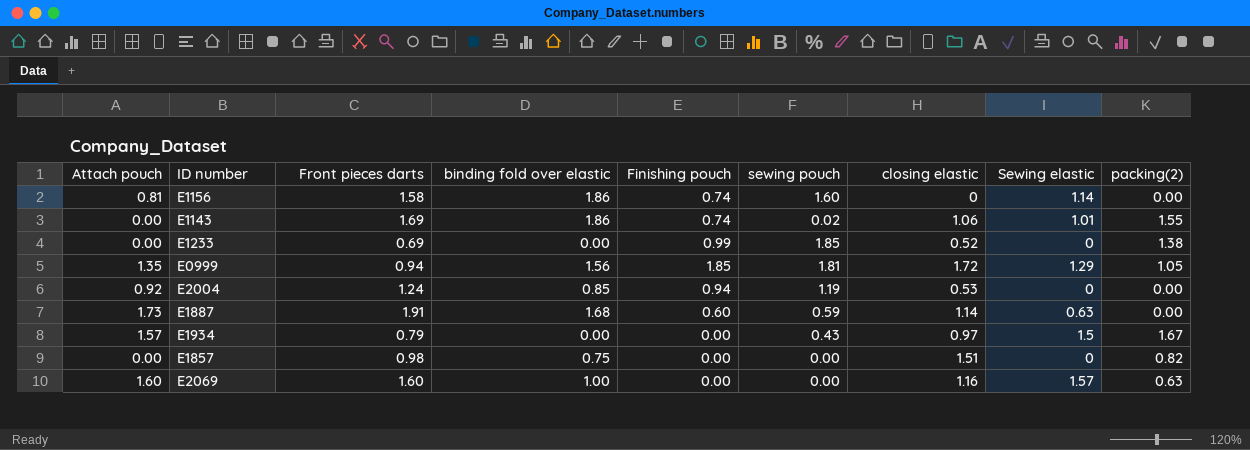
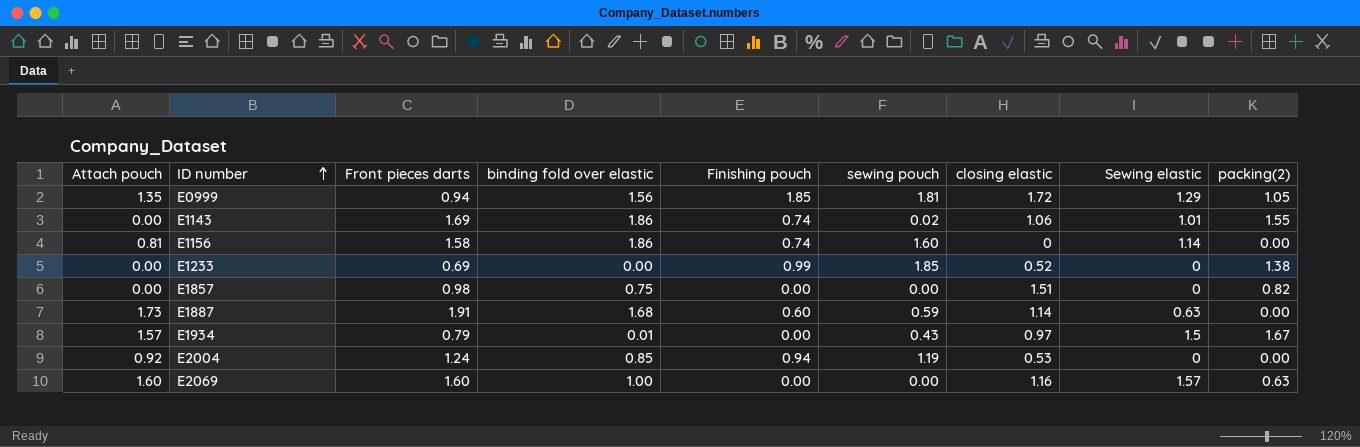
row order: none -> ID number ascending
E1934 | binding fold over elastic: 0.00 -> 0.01

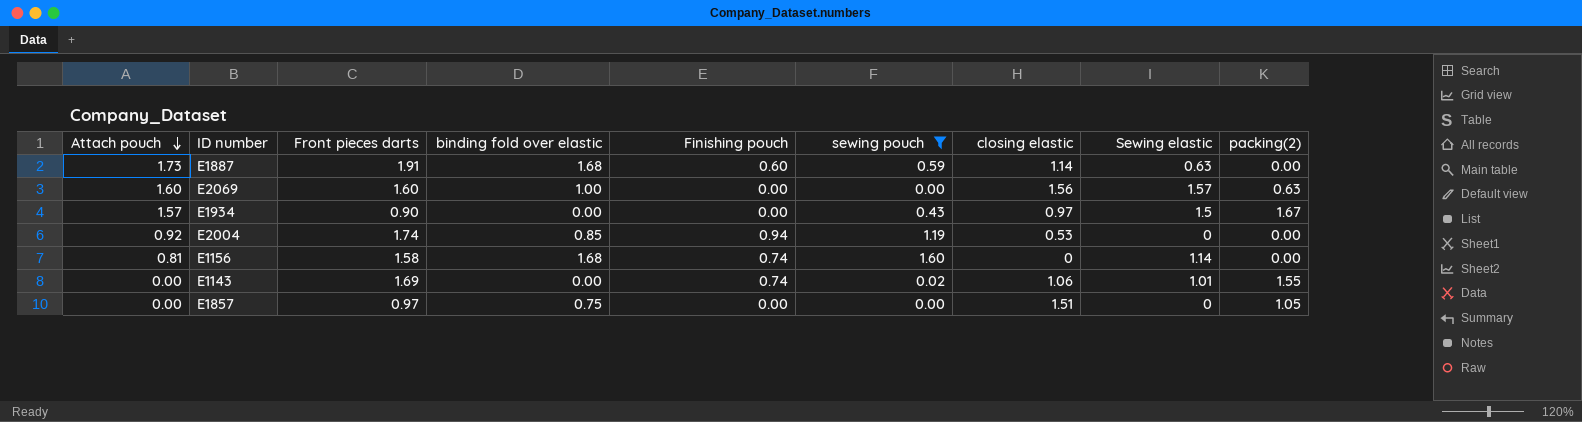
filter: none -> sewing pouch <= 1.60
row order: ID number ascending -> Attach pouch descending
E2069 | closing elastic: 1.16 -> 1.56
E1934 | Front pieces darts: 0.79 -> 0.90
E1934 | binding fold over elastic: 0.01 -> 0.00
E2004 | Front pieces darts: 1.24 -> 1.74
E1156 | binding fold over elastic: 1.86 -> 1.68
E1143 | binding fold over elastic: 1.86 -> 0.00
E1857 | Front pieces darts: 0.98 -> 0.97
E1857 | packing(2): 0.82 -> 1.05

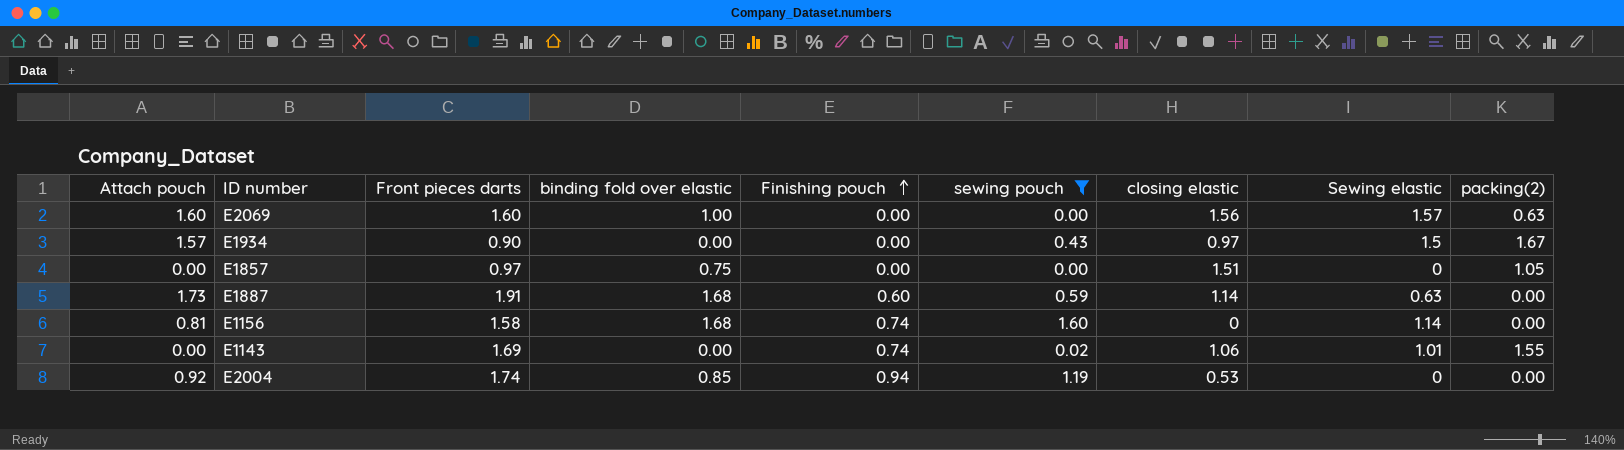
row order: Attach pouch descending -> Finishing pouch ascending

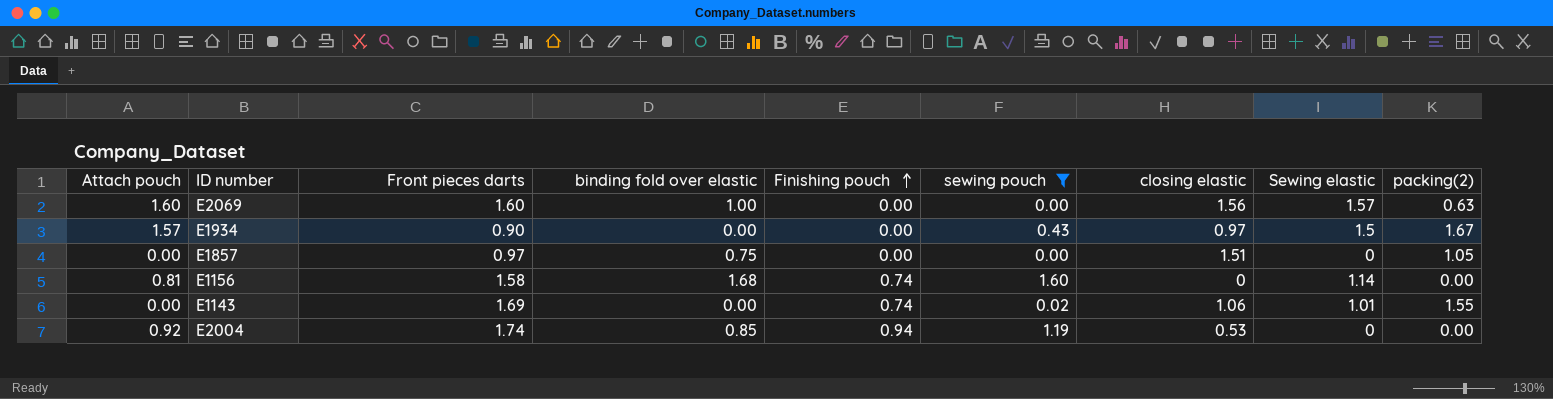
row E1887: 1.73 | 1.91 | 1.68 | 0.60 | 0.59 | 1.14 | 0.63 | 0.00 -> none

